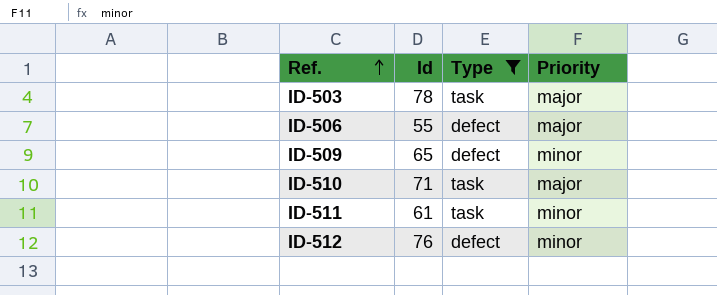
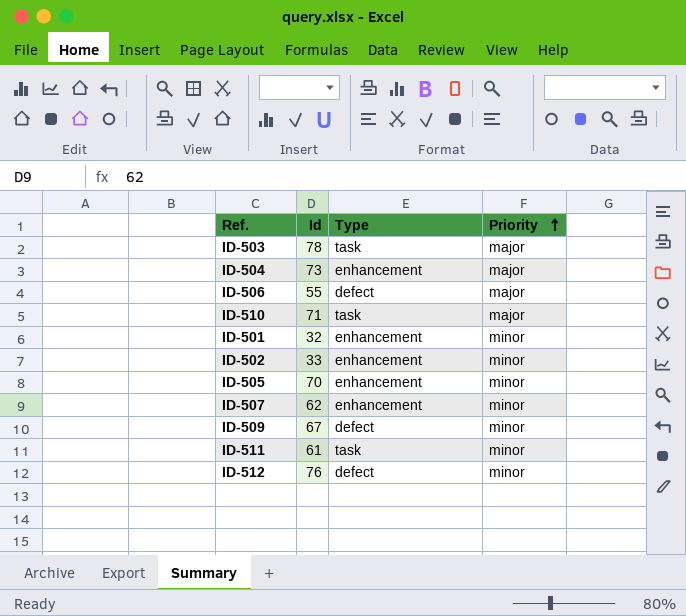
filter: Type != enhancement -> none
row order: Ref. ascending -> Priority ascending
ID-509 | Id: 65 -> 67

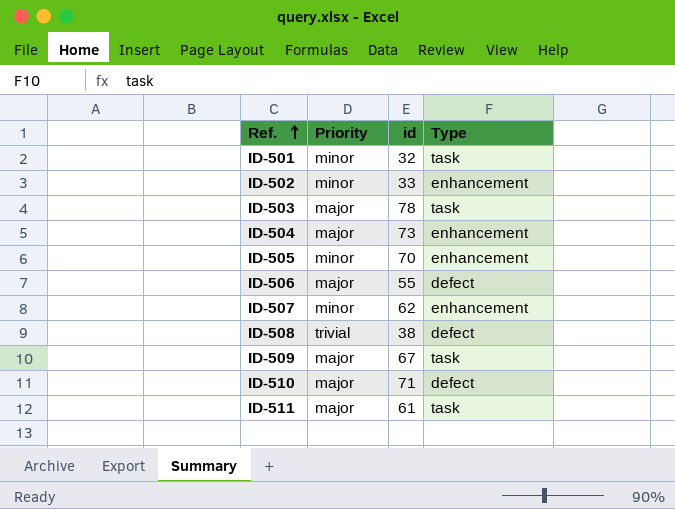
row order: Priority ascending -> Ref. ascending
column Priority | position: 4 -> 2
column name: Id -> id
row ID-512: 76 | defect | minor -> none
ID-501 | Type: enhancement -> task
row ID-508: none -> trivial | 38 | defect
ID-509 | Priority: minor -> major
ID-509 | Type: defect -> task
ID-510 | Type: task -> defect
ID-511 | Priority: minor -> major

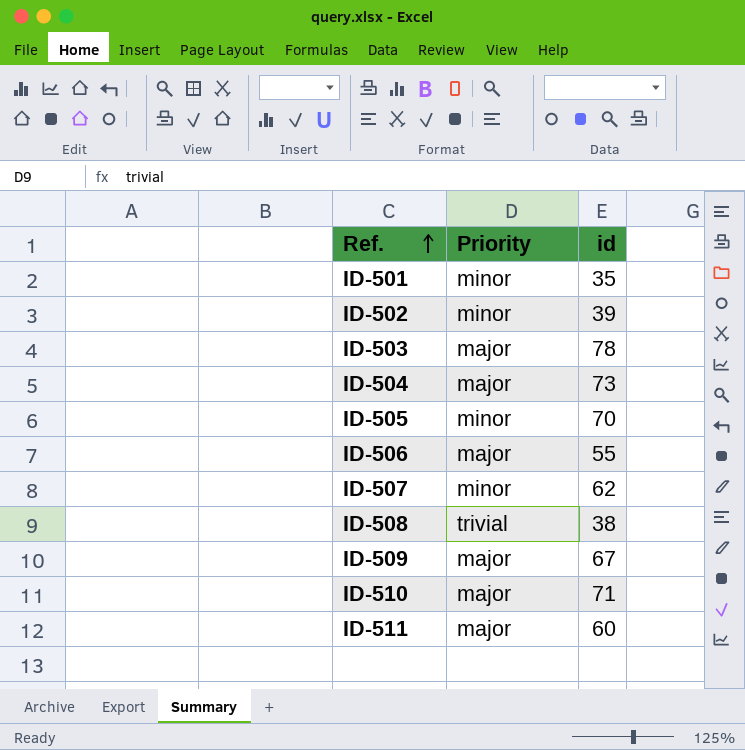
column Type | position: 4 -> none
ID-501 | id: 32 -> 35
ID-502 | id: 33 -> 39
ID-511 | id: 61 -> 60

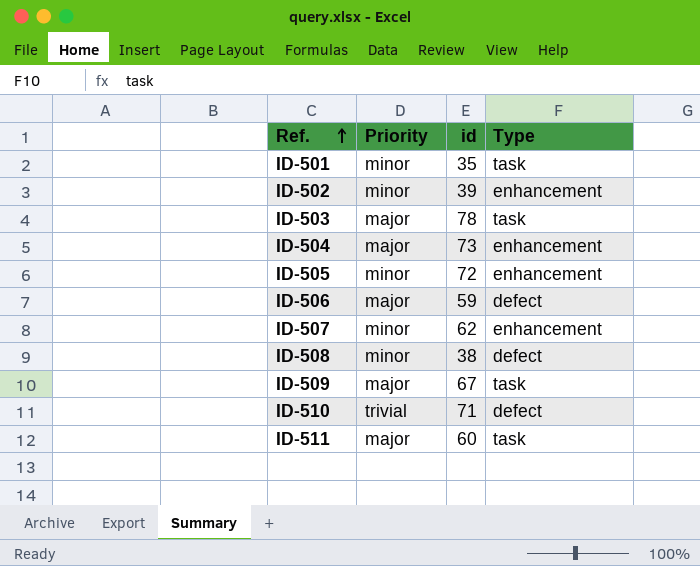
column Type | position: none -> 4
ID-505 | id: 70 -> 72
ID-506 | id: 55 -> 59
ID-508 | Priority: trivial -> minor
ID-510 | Priority: major -> trivial

